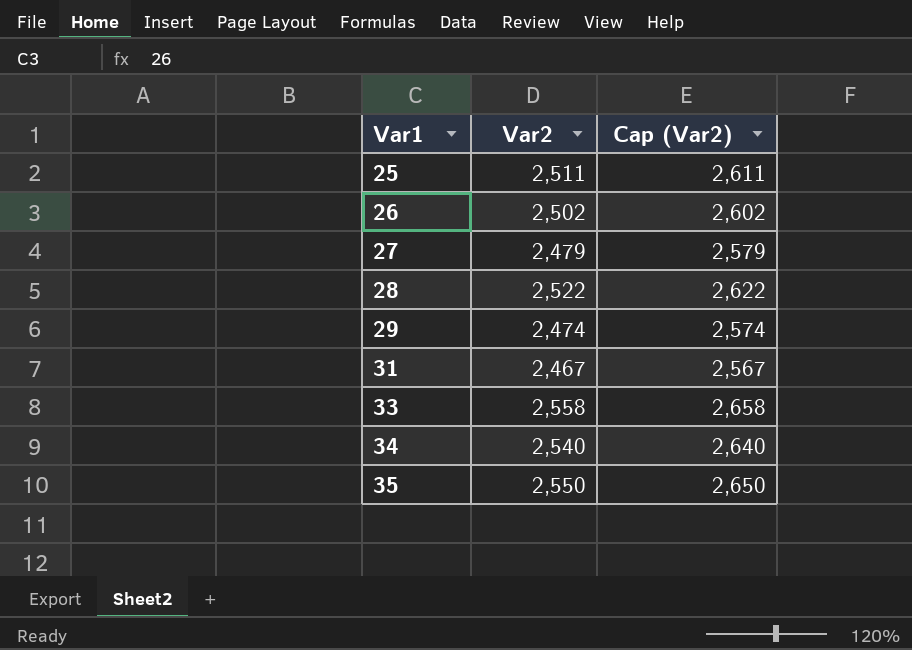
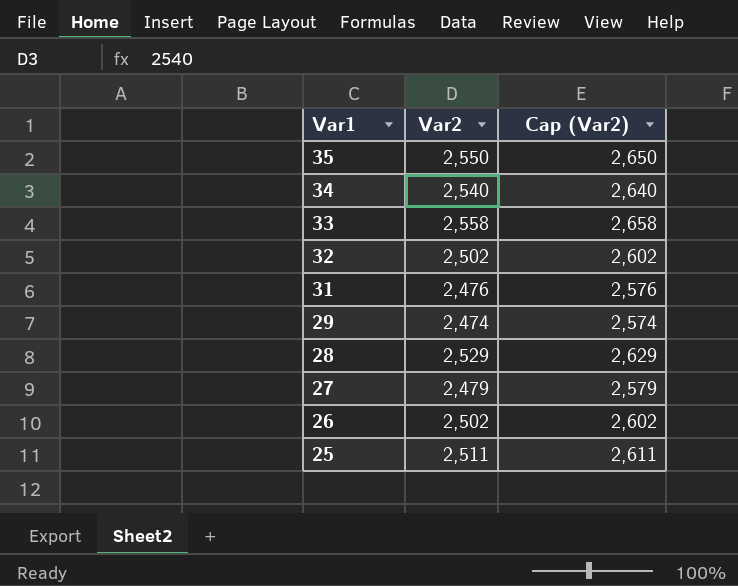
row order: Var1 ascending -> Var1 descending
row 32: none -> 2,502 | 2,602
31 | Var2: 2,467 -> 2,476
31 | Cap (Var2): 2,567 -> 2,576
28 | Var2: 2,522 -> 2,529
28 | Cap (Var2): 2,622 -> 2,629

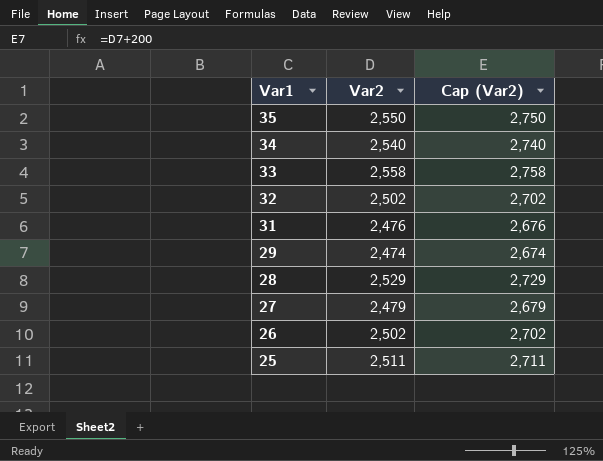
column Cap (Var2) | formula: [Var2] + 100 -> [Var2] + 200

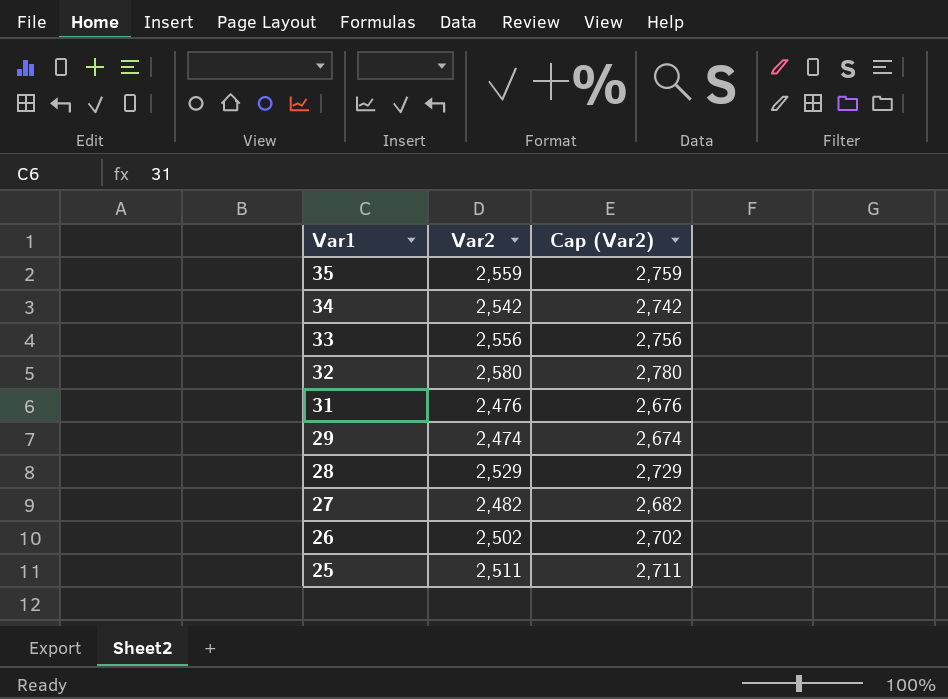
35 | Var2: 2,550 -> 2,559
35 | Cap (Var2): 2,750 -> 2,759
34 | Var2: 2,540 -> 2,542
34 | Cap (Var2): 2,740 -> 2,742
33 | Var2: 2,558 -> 2,556
33 | Cap (Var2): 2,758 -> 2,756
32 | Var2: 2,502 -> 2,580
32 | Cap (Var2): 2,702 -> 2,780
27 | Var2: 2,479 -> 2,482
27 | Cap (Var2): 2,679 -> 2,682

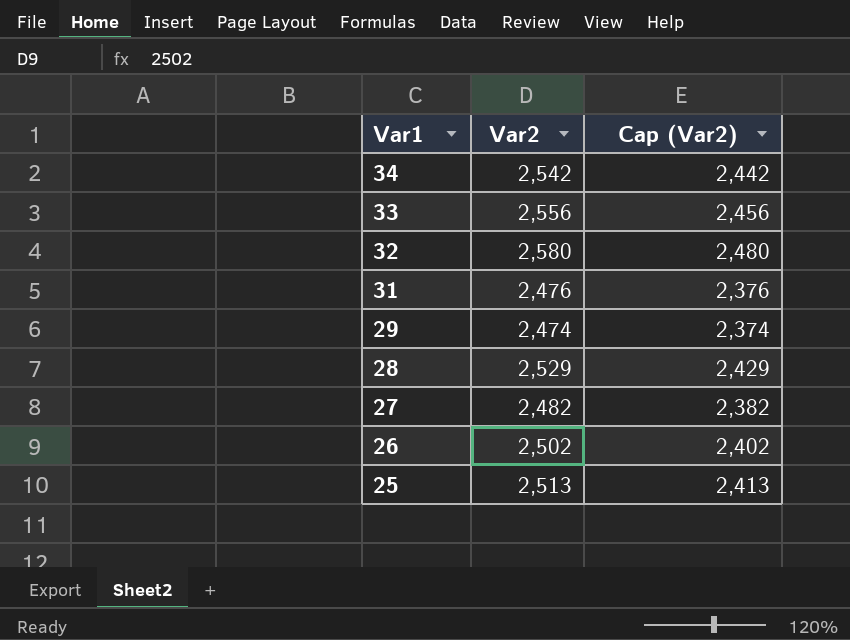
column Cap (Var2) | formula: [Var2] + 200 -> [Var2] - 100
row 35: 2,559 | 2,759 -> none
25 | Var2: 2,511 -> 2,513

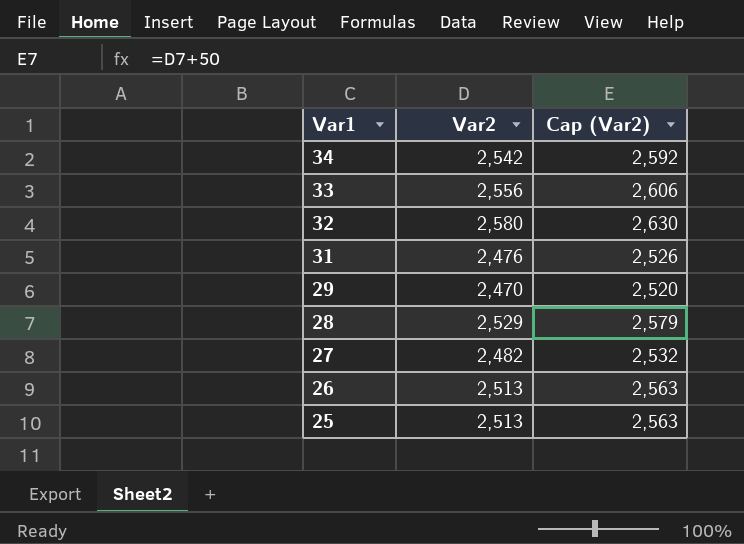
column Cap (Var2) | formula: [Var2] - 100 -> [Var2] + 50
29 | Var2: 2,474 -> 2,470
26 | Var2: 2,502 -> 2,513

